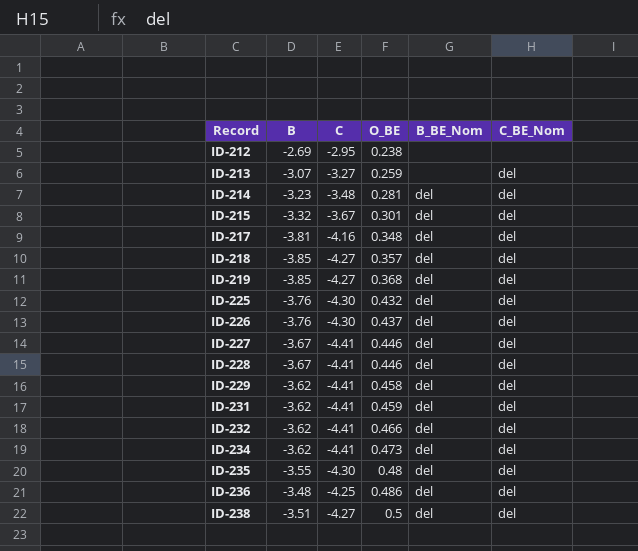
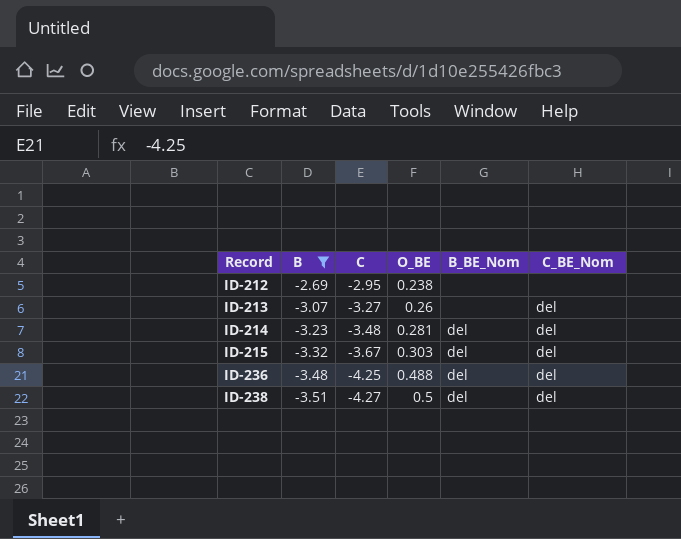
filter: none -> B >= -3.51
ID-213 | O_BE: 0.259 -> 0.26
ID-215 | O_BE: 0.301 -> 0.303
ID-236 | O_BE: 0.486 -> 0.488

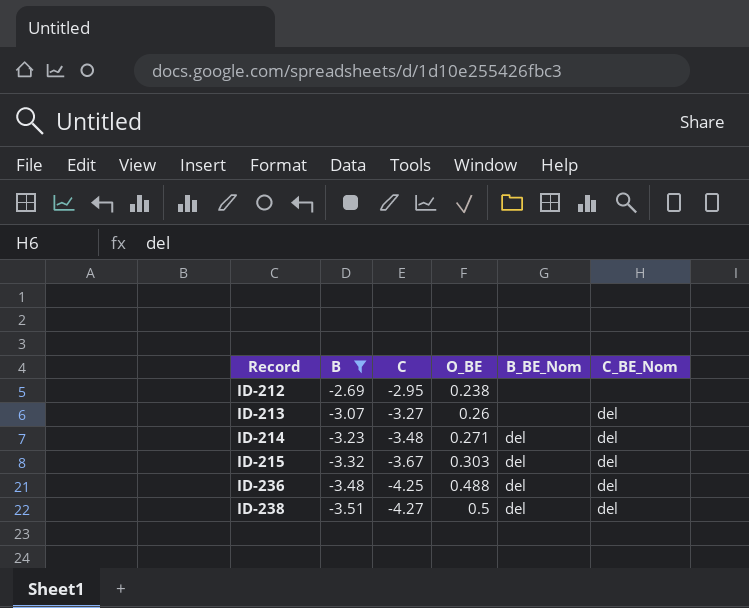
ID-214 | O_BE: 0.281 -> 0.271

